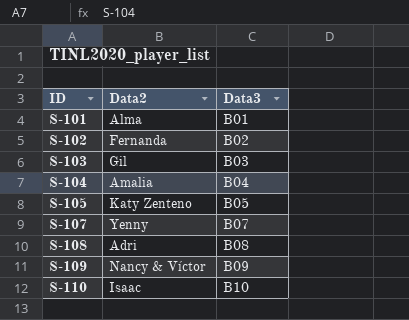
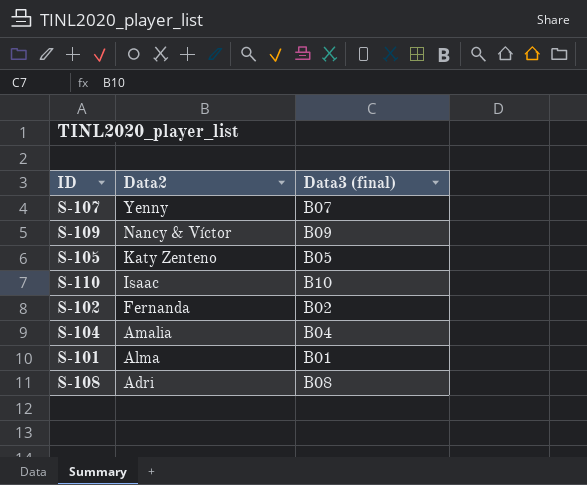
row order: ID ascending -> Data2 descending
column name: Data3 -> Data3 (final)
row S-103: Gil | B03 -> none

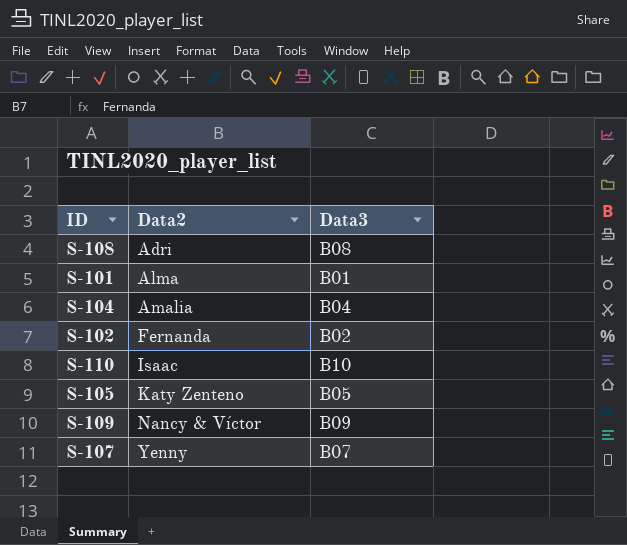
row order: Data2 descending -> Data2 ascending
column name: Data3 (final) -> Data3

